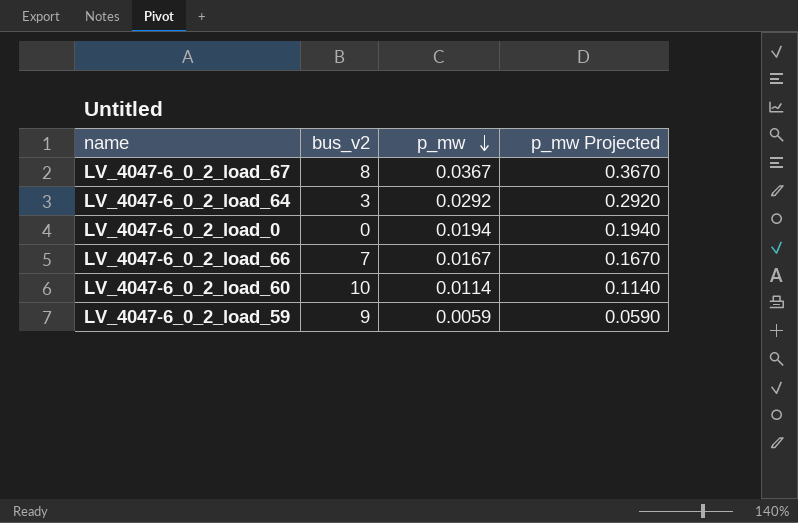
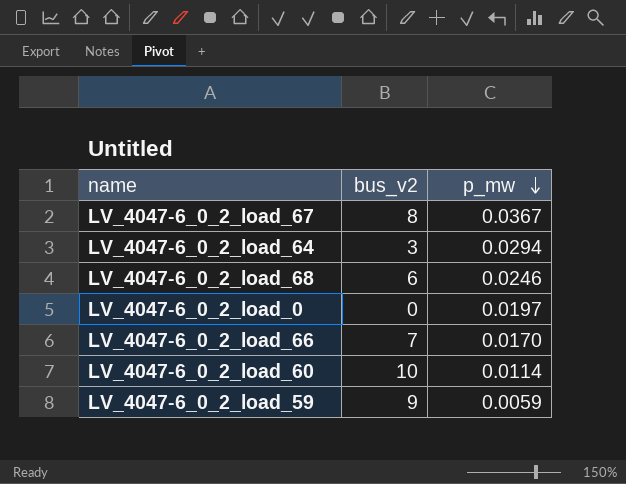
column p_mw Projected | formula: [p_mw] * 10 -> none
LV_4047-6_0_2_load_64 | p_mw: 0.0292 -> 0.0294
row LV_4047-6_0_2_load_68: none -> 6 | 0.0246
LV_4047-6_0_2_load_0 | p_mw: 0.0194 -> 0.0197
LV_4047-6_0_2_load_66 | p_mw: 0.0167 -> 0.0170

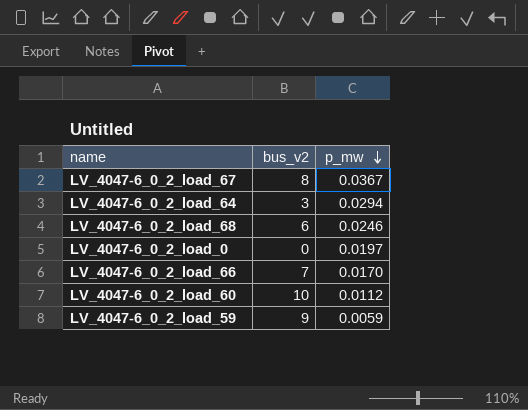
LV_4047-6_0_2_load_60 | p_mw: 0.0114 -> 0.0112

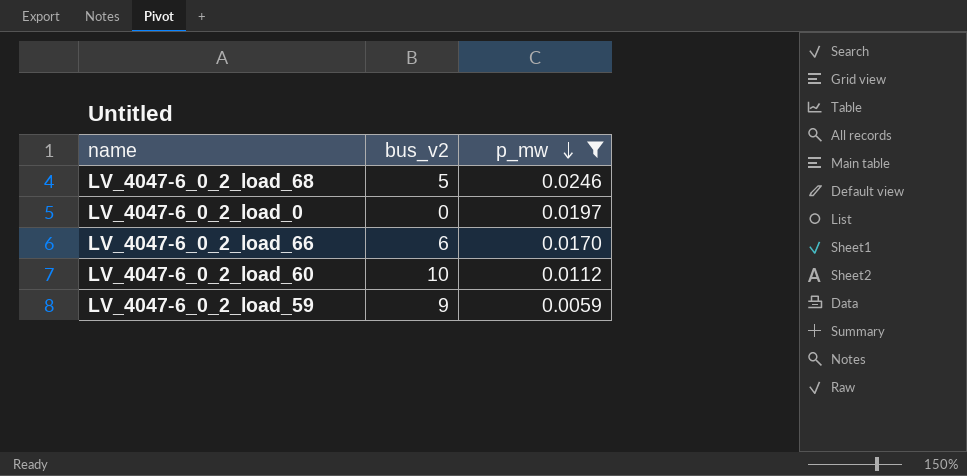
filter: none -> p_mw <= 0.0246
LV_4047-6_0_2_load_68 | bus_v2: 6 -> 5
LV_4047-6_0_2_load_66 | bus_v2: 7 -> 6

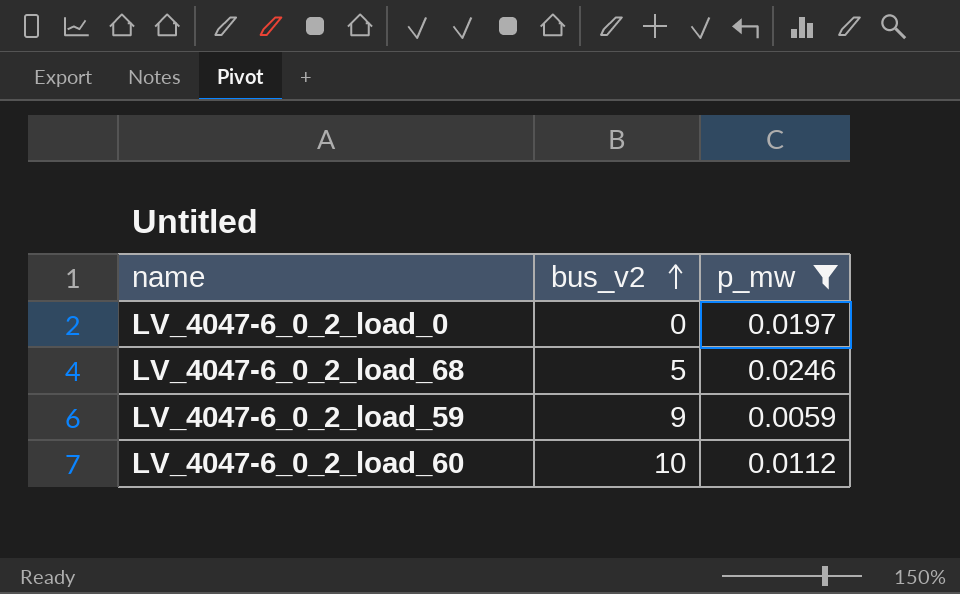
row order: p_mw descending -> bus_v2 ascending
row LV_4047-6_0_2_load_66: 6 | 0.0170 -> none

